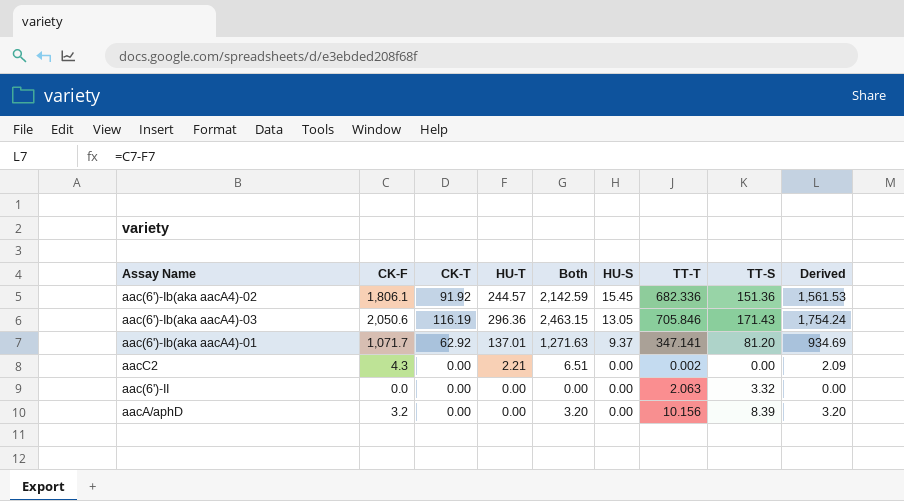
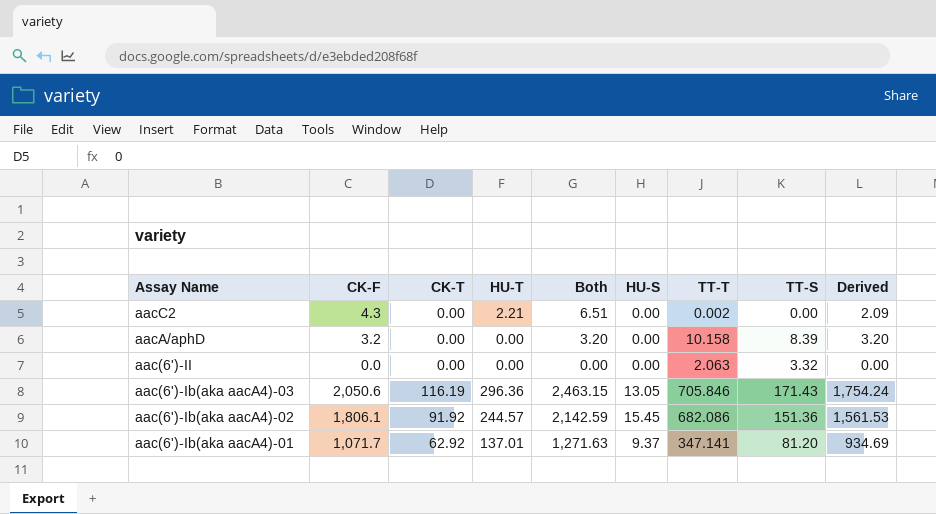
row order: HU-S descending -> Assay Name descending
aacA/aphD | TT-T: 10.156 -> 10.158
aac(6')-Ib(aka aacA4)-02 | TT-T: 682.336 -> 682.086

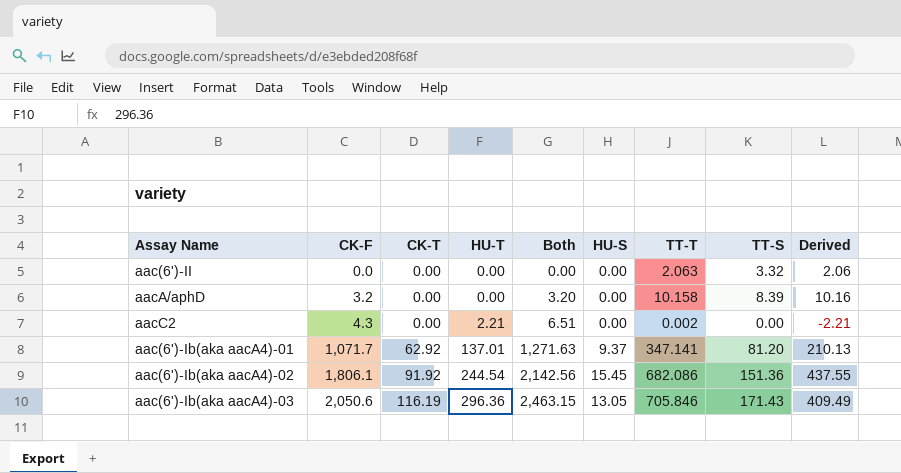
row order: Assay Name descending -> CK-F ascending
column Derived | formula: [CK-F] - [HU-T] -> [TT-T] - [HU-T]
aac(6')-Ib(aka aacA4)-02 | HU-T: 244.57 -> 244.54
aac(6')-Ib(aka aacA4)-02 | Both: 2,142.59 -> 2,142.56

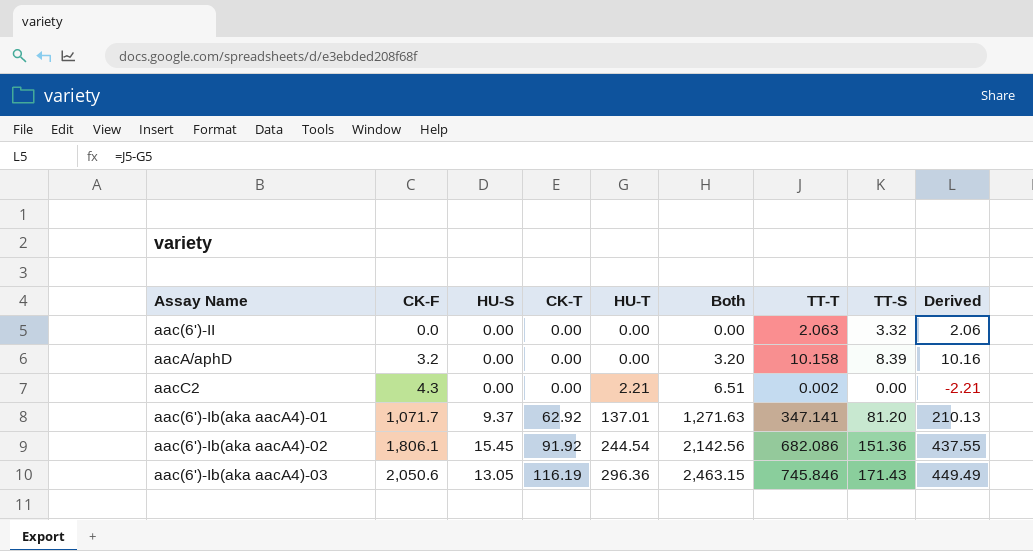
column HU-S | position: 6 -> 3
aac(6')-Ib(aka aacA4)-03 | TT-T: 705.846 -> 745.846
aac(6')-Ib(aka aacA4)-03 | Derived: 409.49 -> 449.49

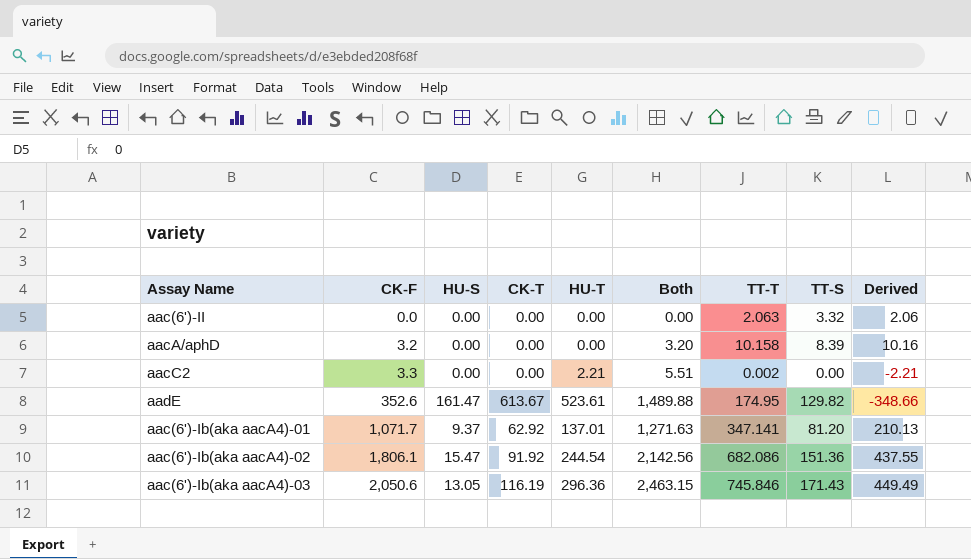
aacC2 | CK-F: 4.3 -> 3.3
aacC2 | Both: 6.51 -> 5.51
row aadE: none -> 352.6 | 161.47 | 613.67 | 523.61 | 1,489.88 | 174.95 | 129.82 | -348.66
aac(6')-Ib(aka aacA4)-02 | HU-S: 15.45 -> 15.47

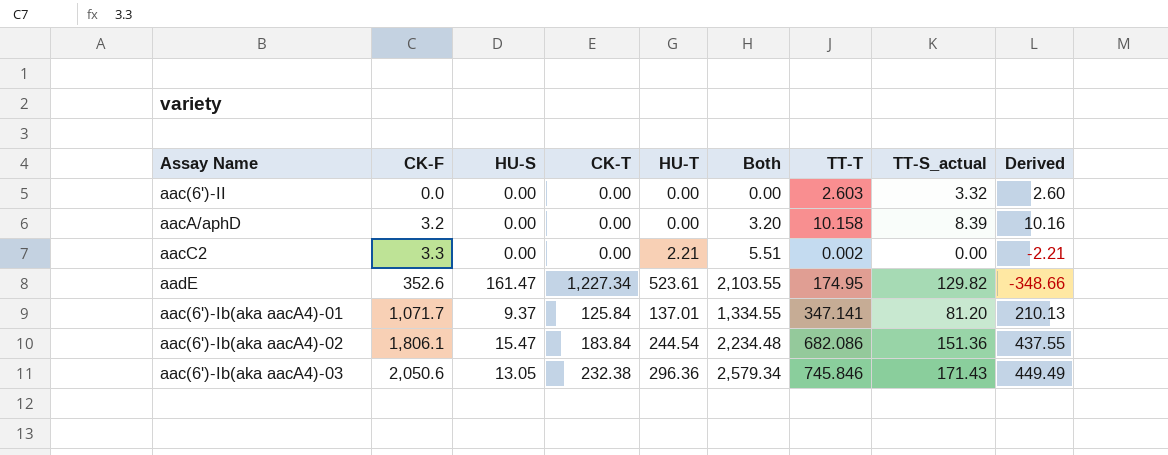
column name: TT-S -> TT-S_actual
aac(6')-II | TT-T: 2.063 -> 2.603
aac(6')-II | Derived: 2.06 -> 2.60
aadE | CK-T: 613.67 -> 1,227.34
aadE | Both: 1,489.88 -> 2,103.55
aac(6')-Ib(aka aacA4)-01 | CK-T: 62.92 -> 125.84
aac(6')-Ib(aka aacA4)-01 | Both: 1,271.63 -> 1,334.55
aac(6')-Ib(aka aacA4)-02 | CK-T: 91.92 -> 183.84
aac(6')-Ib(aka aacA4)-02 | Both: 2,142.56 -> 2,234.48
aac(6')-Ib(aka aacA4)-03 | CK-T: 116.19 -> 232.38
aac(6')-Ib(aka aacA4)-03 | Both: 2,463.15 -> 2,579.34

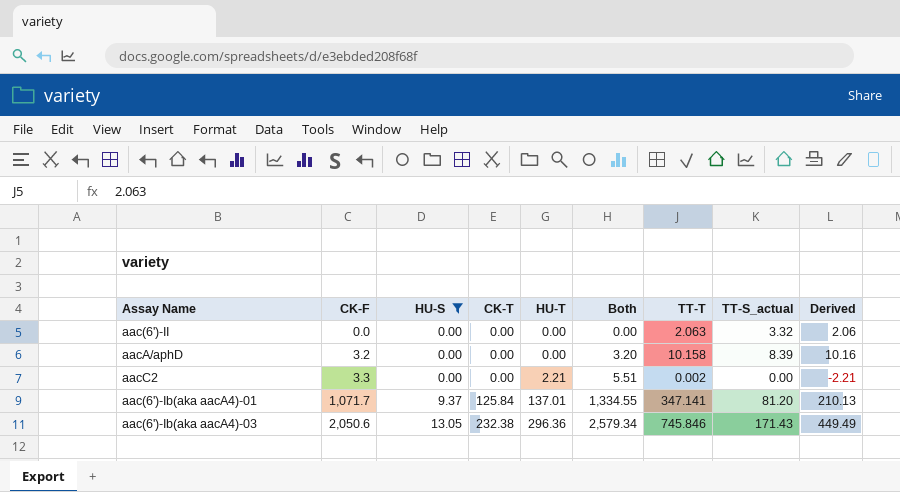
filter: none -> HU-S <= 13.05
aac(6')-II | TT-T: 2.603 -> 2.063
aac(6')-II | Derived: 2.60 -> 2.06

